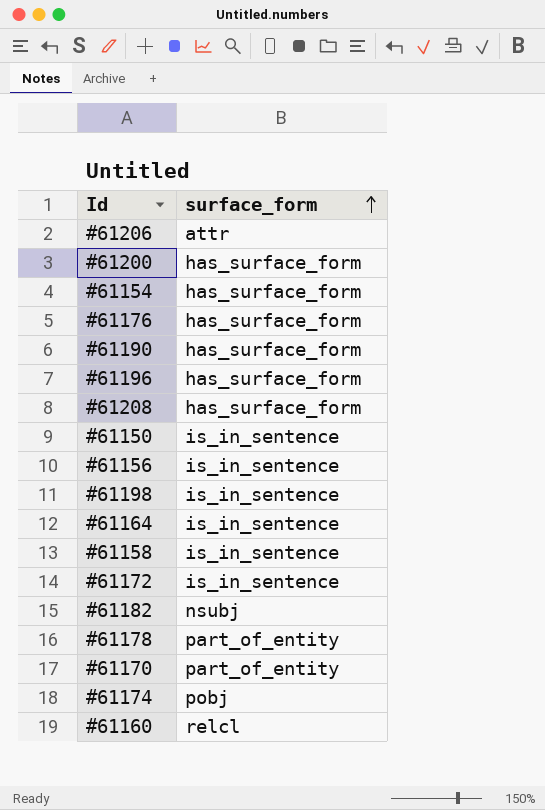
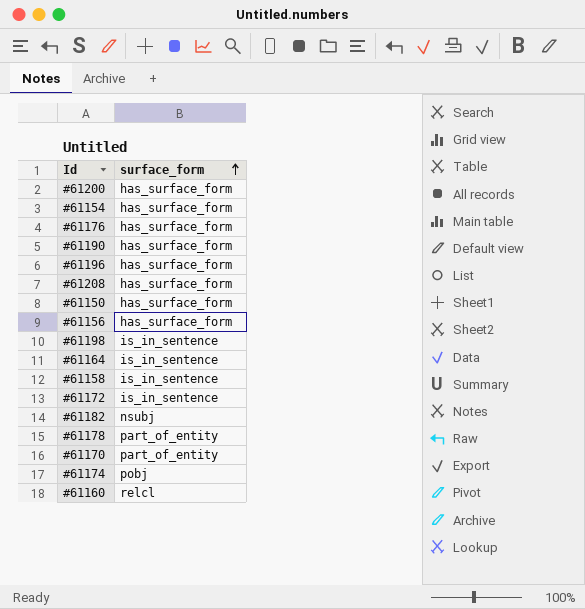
row #61206: attr -> none
#61150 | surface_form: is_in_sentence -> has_surface_form
#61156 | surface_form: is_in_sentence -> has_surface_form

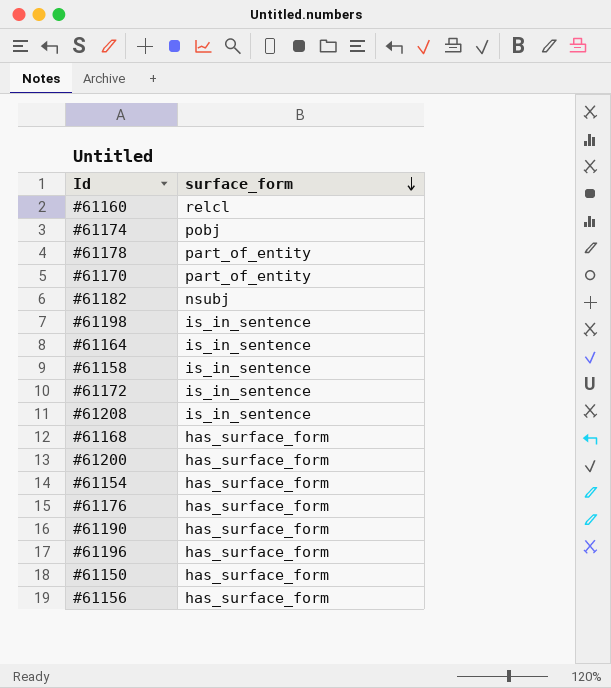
row order: surface_form ascending -> surface_form descending
#61208 | surface_form: has_surface_form -> is_in_sentence
row #61168: none -> has_surface_form

